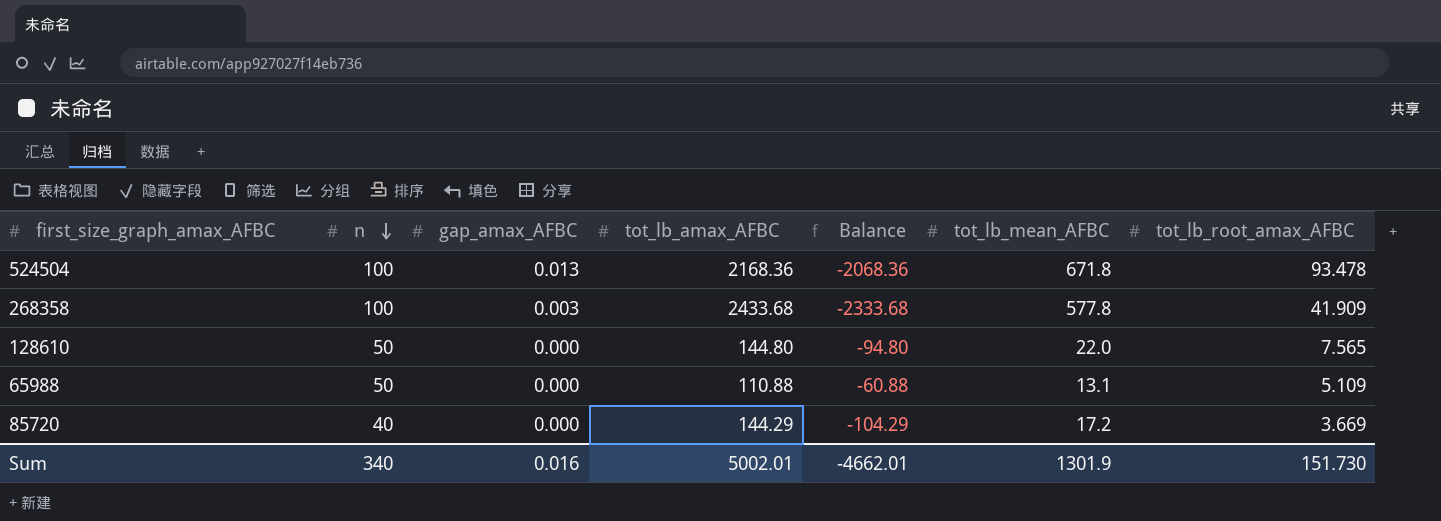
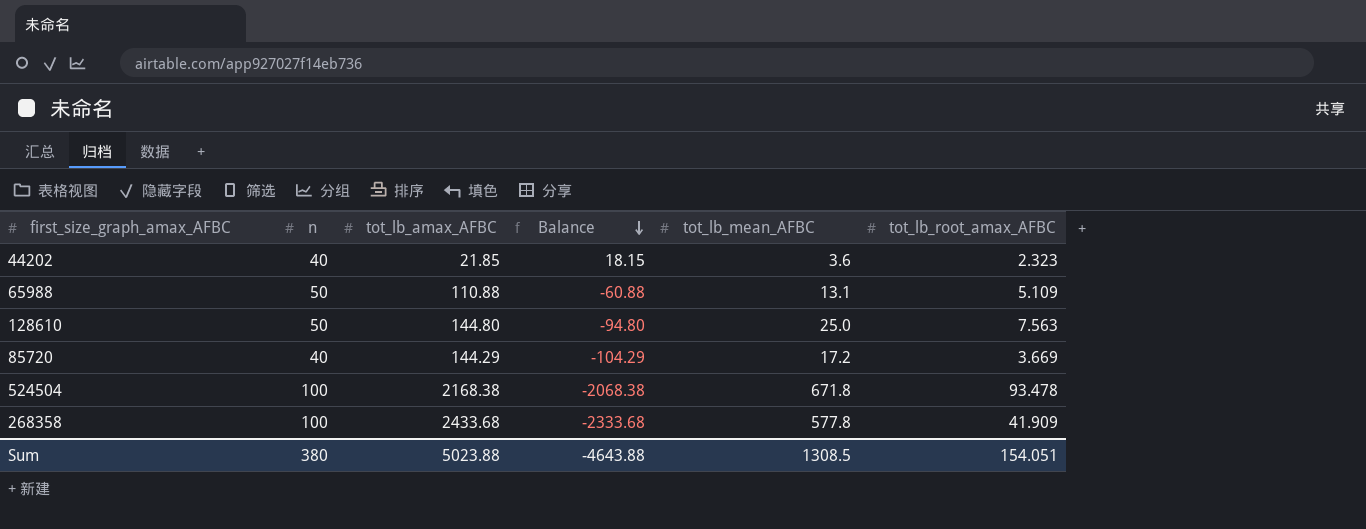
row order: n descending -> Balance descending
column gap_amax_AFBC | position: 3 -> none
row 44202: none -> 40 | 21.85 | 18.15 | 3.6 | 2.323
128610 | tot_lb_mean_AFBC: 22.0 -> 25.0
128610 | tot_lb_root_amax_AFBC: 7.565 -> 7.563
524504 | tot_lb_amax_AFBC: 2168.36 -> 2168.38
524504 | Balance: -2068.36 -> -2068.38
Sum | n: 340 -> 380
Sum | tot_lb_amax_AFBC: 5002.01 -> 5023.88
Sum | Balance: -4662.01 -> -4643.88
Sum | tot_lb_mean_AFBC: 1301.9 -> 1308.5
Sum | tot_lb_root_amax_AFBC: 151.730 -> 154.051

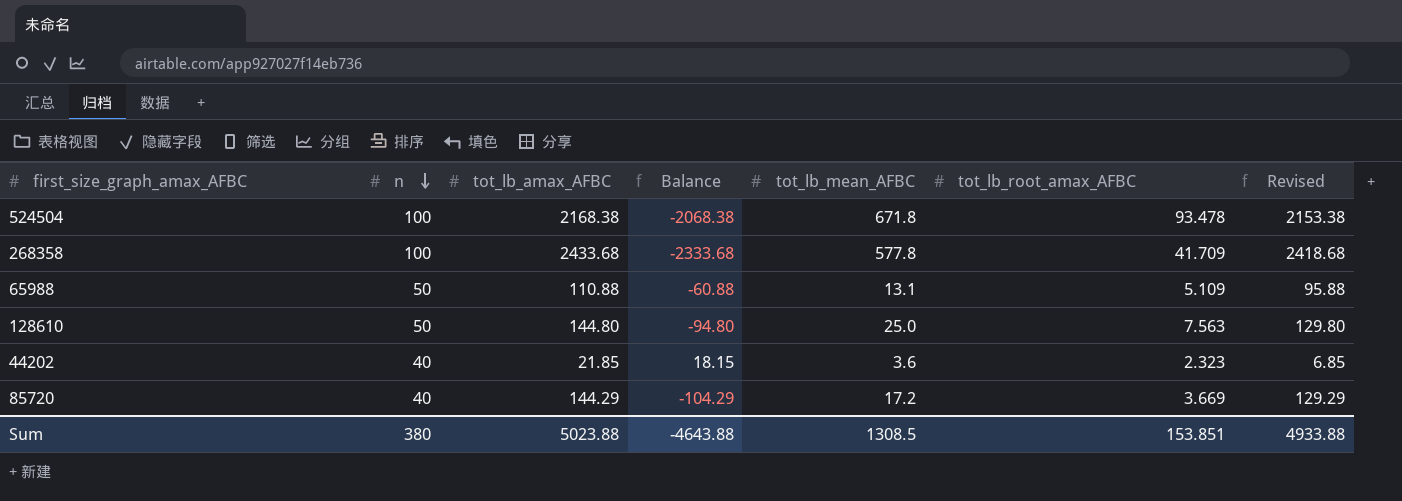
row order: Balance descending -> n descending
column Revised | formula: none -> [tot_lb_amax_AFBC] - 15
268358 | tot_lb_root_amax_AFBC: 41.909 -> 41.709
Sum | tot_lb_root_amax_AFBC: 154.051 -> 153.851

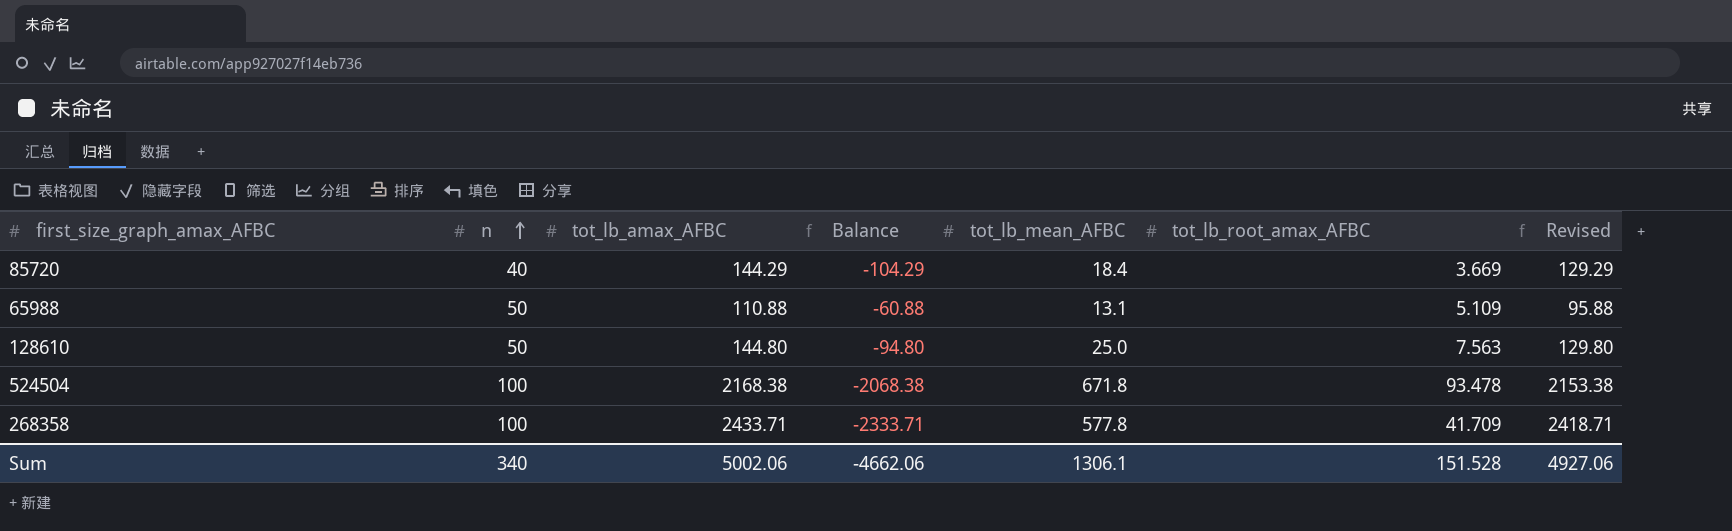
row order: n descending -> n ascending
row 44202: 40 | 21.85 | 18.15 | 3.6 | 2.323 | 6.85 -> none
85720 | tot_lb_mean_AFBC: 17.2 -> 18.4
268358 | tot_lb_amax_AFBC: 2433.68 -> 2433.71
268358 | Balance: -2333.68 -> -2333.71
268358 | Revised: 2418.68 -> 2418.71
Sum | n: 380 -> 340
Sum | tot_lb_amax_AFBC: 5023.88 -> 5002.06
Sum | Balance: -4643.88 -> -4662.06
Sum | tot_lb_mean_AFBC: 1308.5 -> 1306.1
Sum | tot_lb_root_amax_AFBC: 153.851 -> 151.528
Sum | Revised: 4933.88 -> 4927.06

